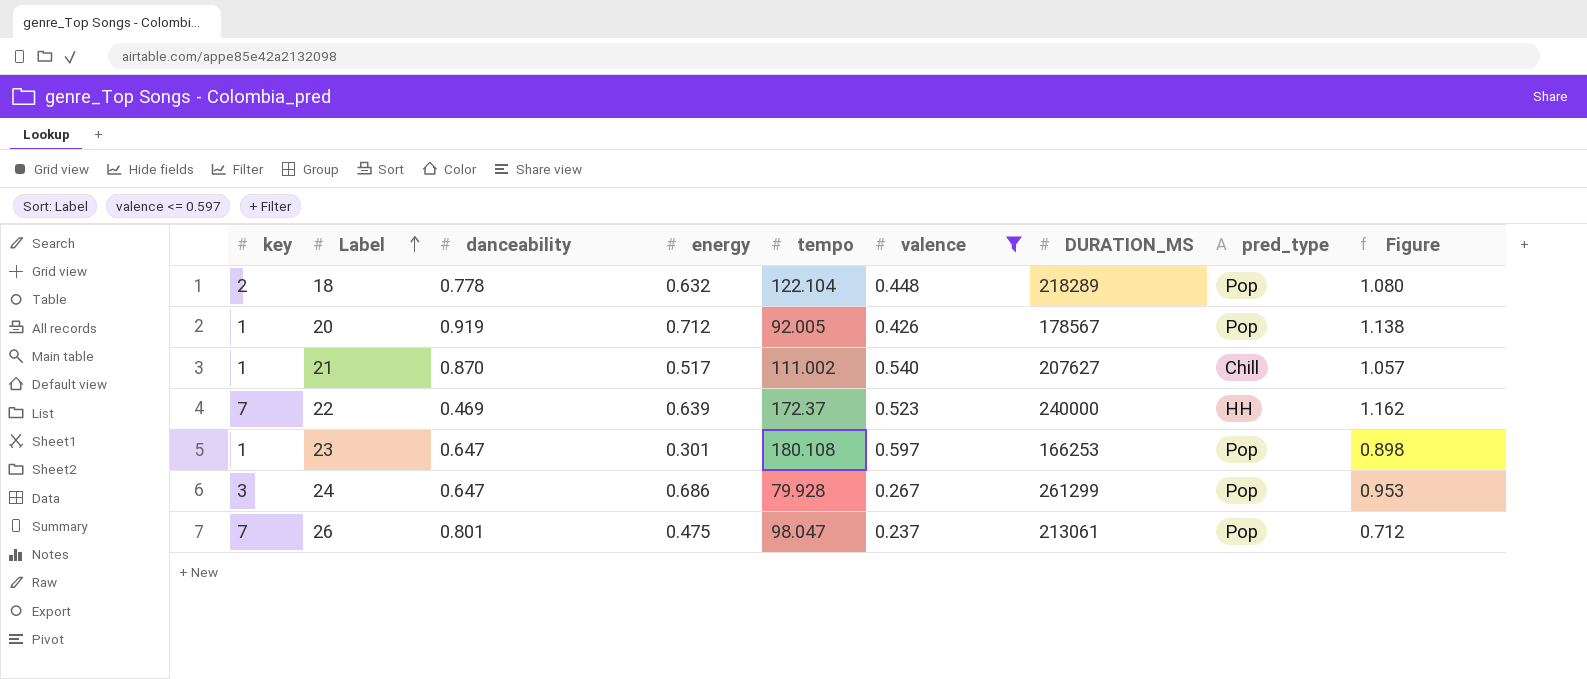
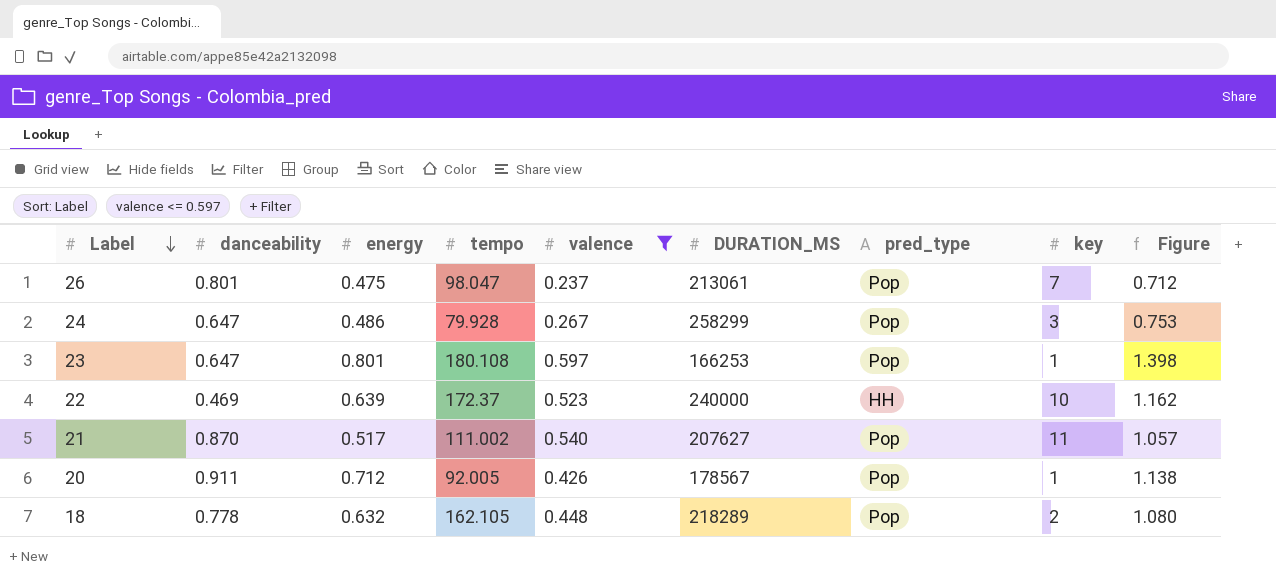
row order: Label ascending -> Label descending
column key | position: 1 -> 8
24 | energy: 0.686 -> 0.486
24 | DURATION_MS: 261299 -> 258299
24 | Figure: 0.953 -> 0.753
23 | energy: 0.301 -> 0.801
23 | Figure: 0.898 -> 1.398
22 | key: 7 -> 10
21 | pred_type: Chill -> Pop
21 | key: 1 -> 11
20 | danceability: 0.919 -> 0.911
18 | tempo: 122.104 -> 162.105

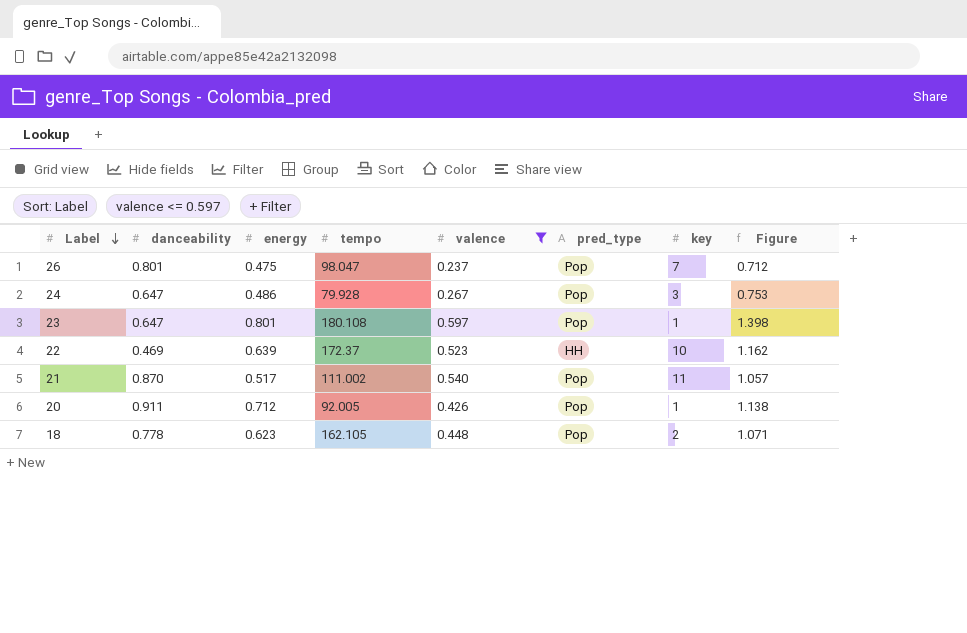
column DURATION_MS | position: 6 -> none
18 | energy: 0.632 -> 0.623
18 | Figure: 1.080 -> 1.071

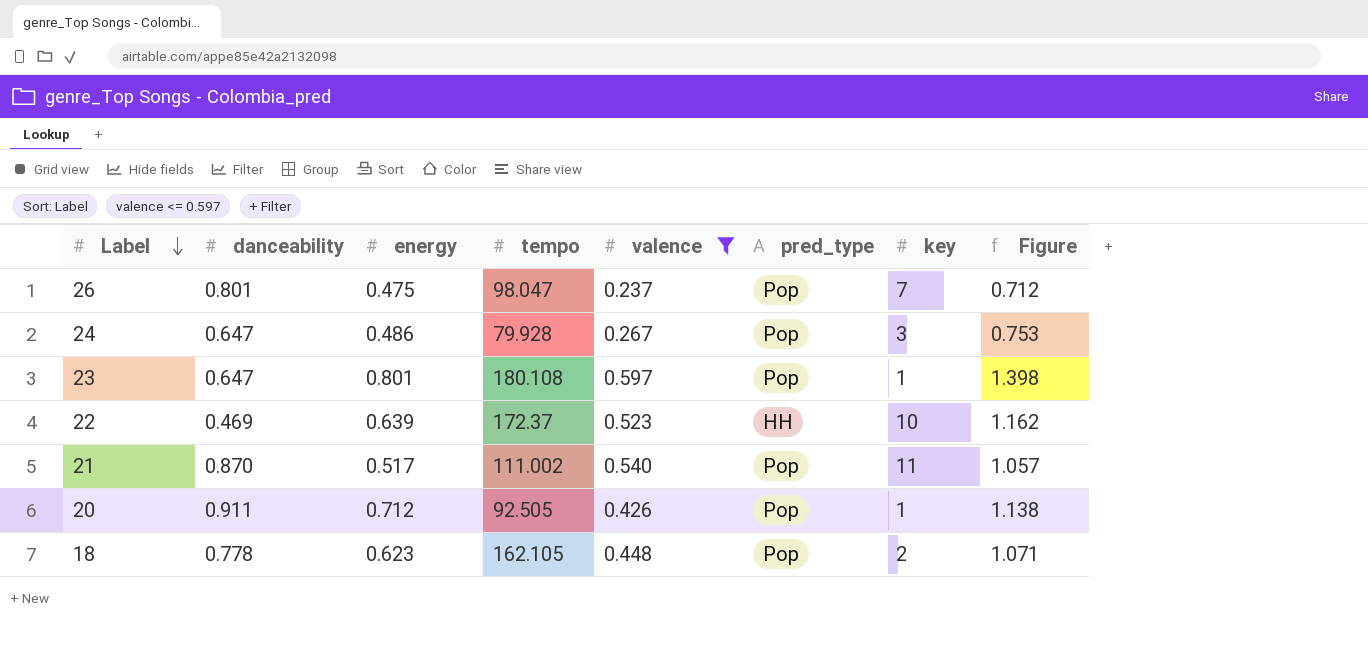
20 | tempo: 92.005 -> 92.505

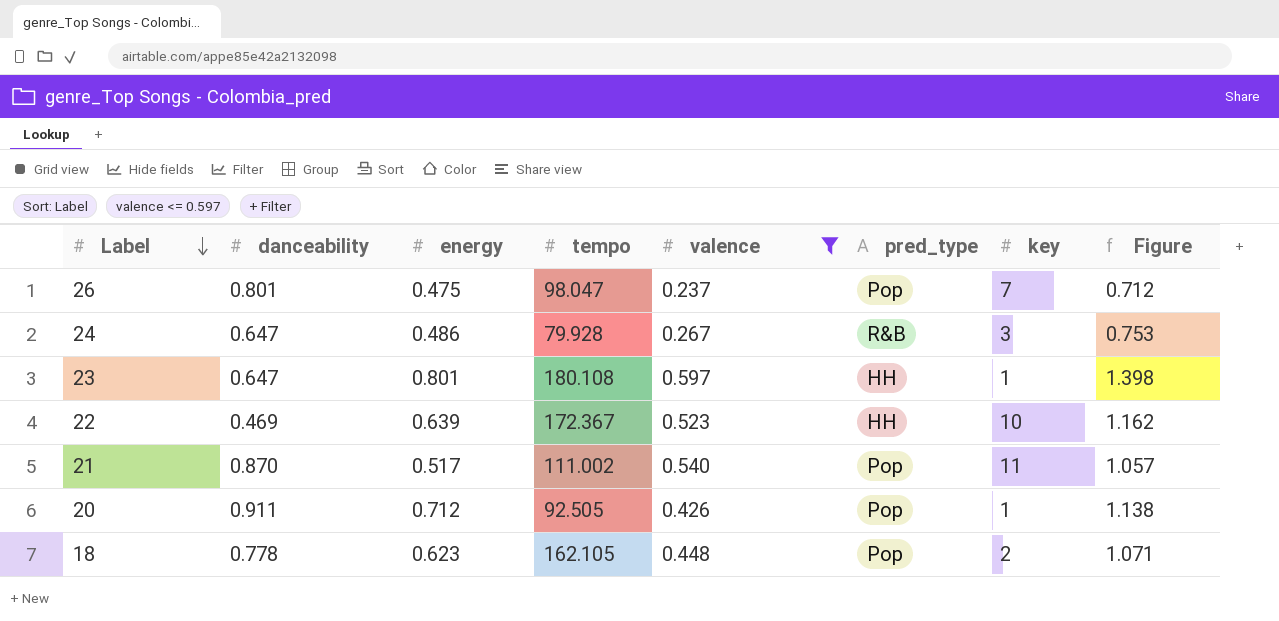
24 | pred_type: Pop -> R&B
23 | pred_type: Pop -> HH
22 | tempo: 172.37 -> 172.367

